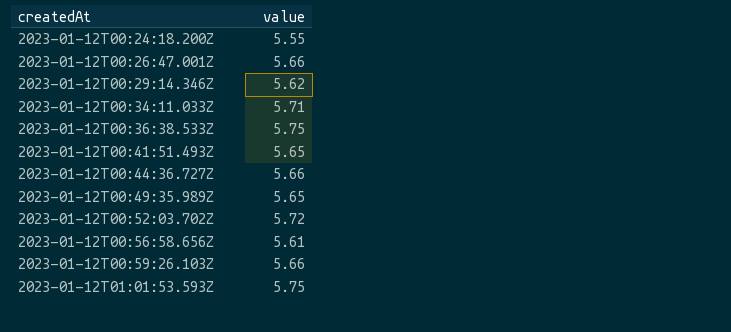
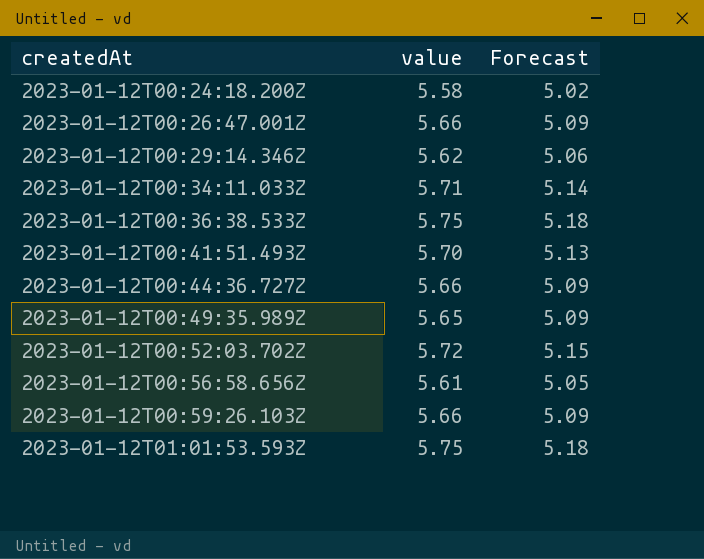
column Forecast | formula: none -> [value] * 0.9
2023-01-12T00:24:18.200Z | value: 5.55 -> 5.58
2023-01-12T00:41:51.493Z | value: 5.65 -> 5.70

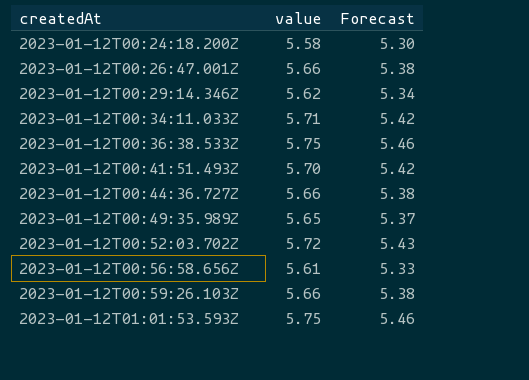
column Forecast | formula: [value] * 0.9 -> [value] * 0.95

